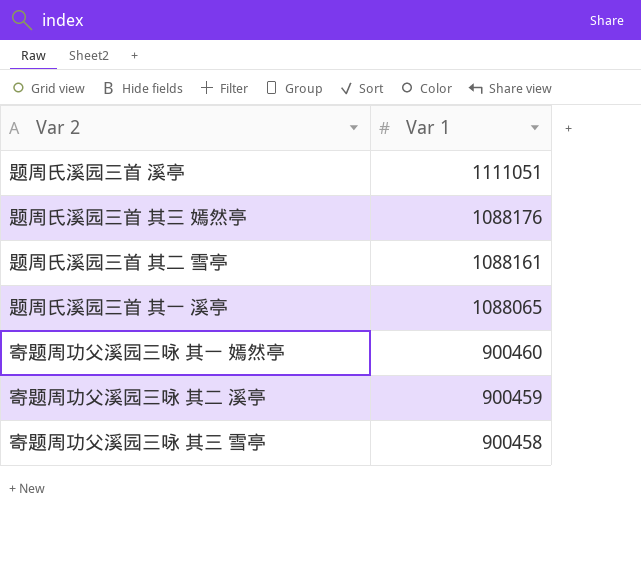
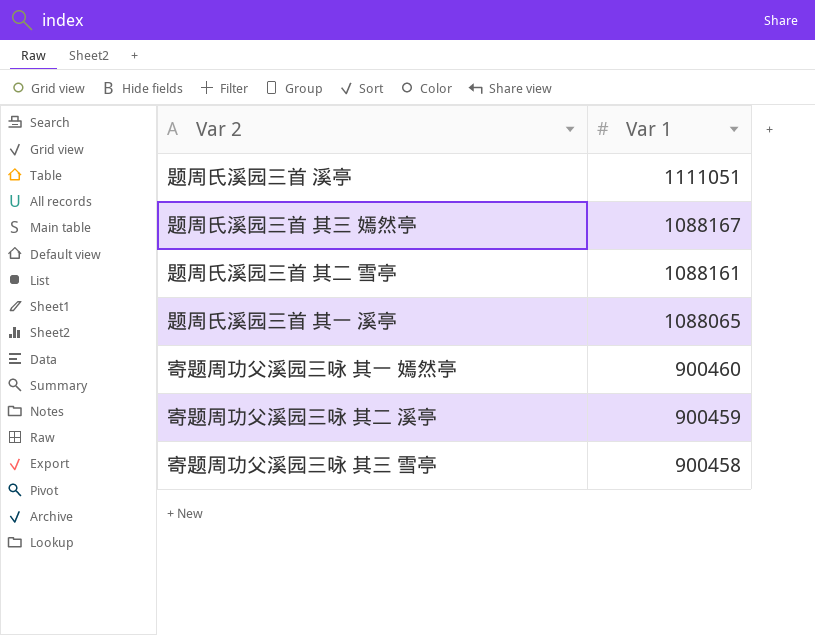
题周氏溪园三首 其三 嫣然亭 | Var 1: 1088176 -> 1088167

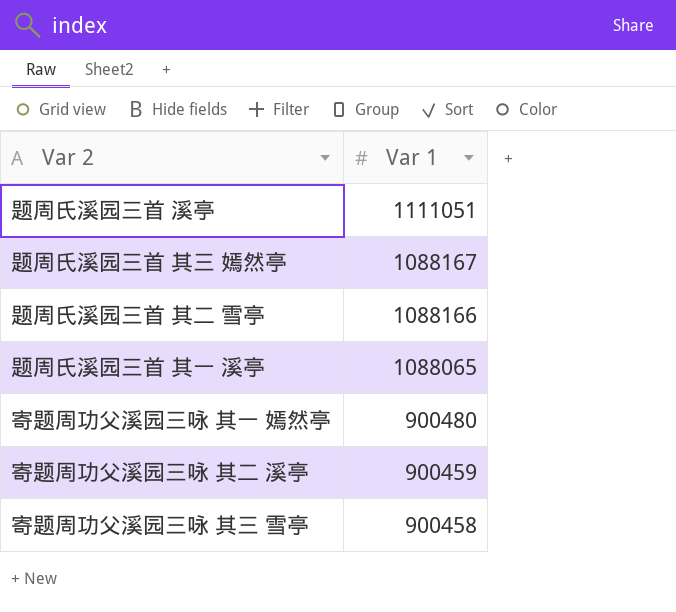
题周氏溪园三首 其二 雪亭 | Var 1: 1088161 -> 1088166
寄题周功父溪园三咏 其一 嫣然亭 | Var 1: 900460 -> 900480

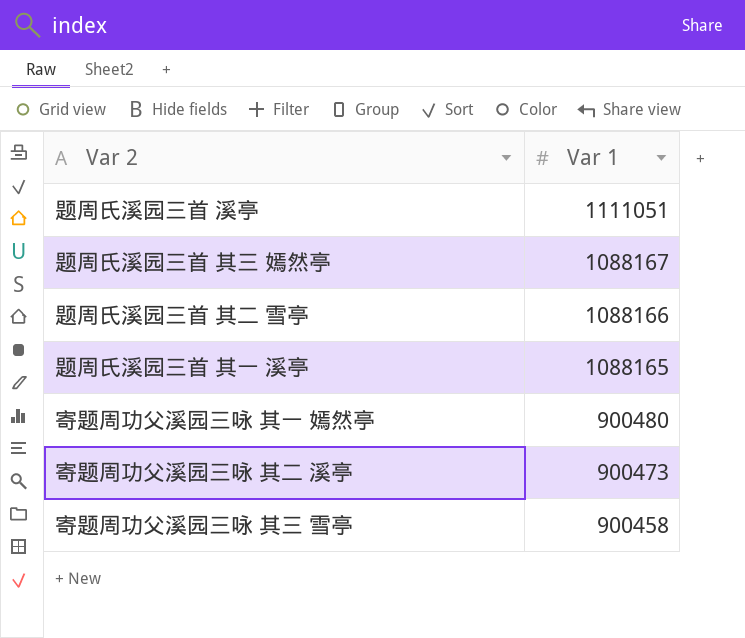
题周氏溪园三首 其一 溪亭 | Var 1: 1088065 -> 1088165
寄题周功父溪园三咏 其二 溪亭 | Var 1: 900459 -> 900473

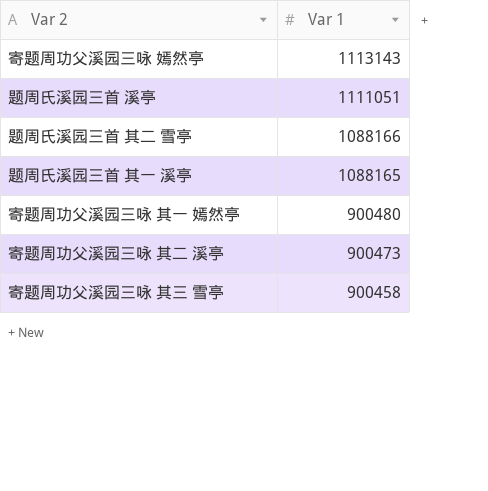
row 题周氏溪园三首 其三 嫣然亭: 1088167 -> none
row 寄题周功父溪园三咏 嫣然亭: none -> 1113143

